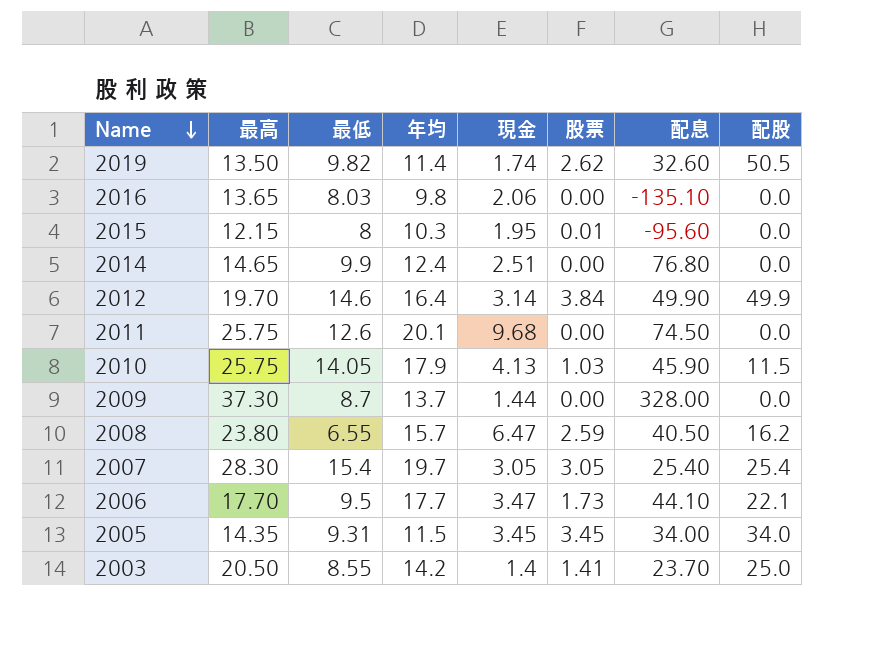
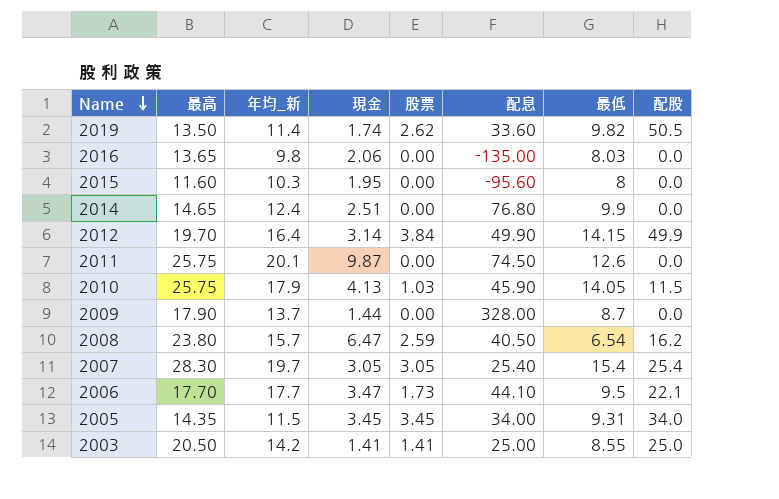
column name: 年均 -> 年均_新
column 最低 | position: 3 -> 7
2019 | 配息: 32.60 -> 33.60
2016 | 配息: -135.10 -> -135.00
2015 | 最高: 12.15 -> 11.60
2015 | 股票: 0.01 -> 0.00
2012 | 最低: 14.6 -> 14.15
2011 | 現金: 9.68 -> 9.87
2009 | 最高: 37.30 -> 17.90
2008 | 最低: 6.55 -> 6.54
2003 | 現金: 1.4 -> 1.41
2003 | 配息: 23.70 -> 25.00

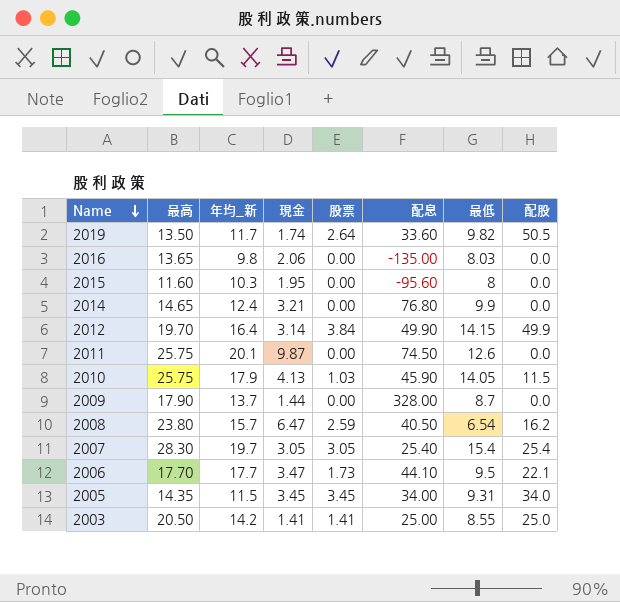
2019 | 年均_新: 11.4 -> 11.7
2019 | 股票: 2.62 -> 2.64
2014 | 現金: 2.51 -> 3.21

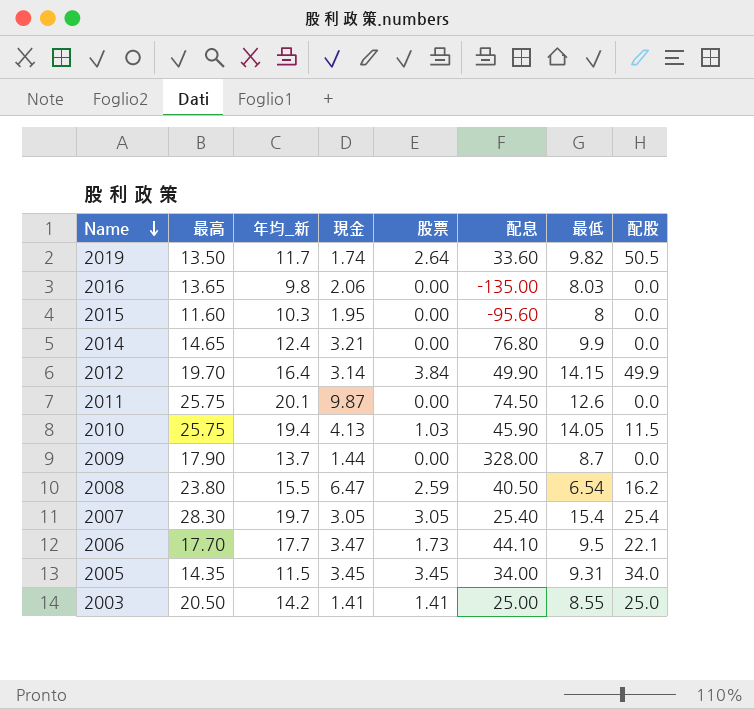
2010 | 年均_新: 17.9 -> 19.4
2008 | 年均_新: 15.7 -> 15.5

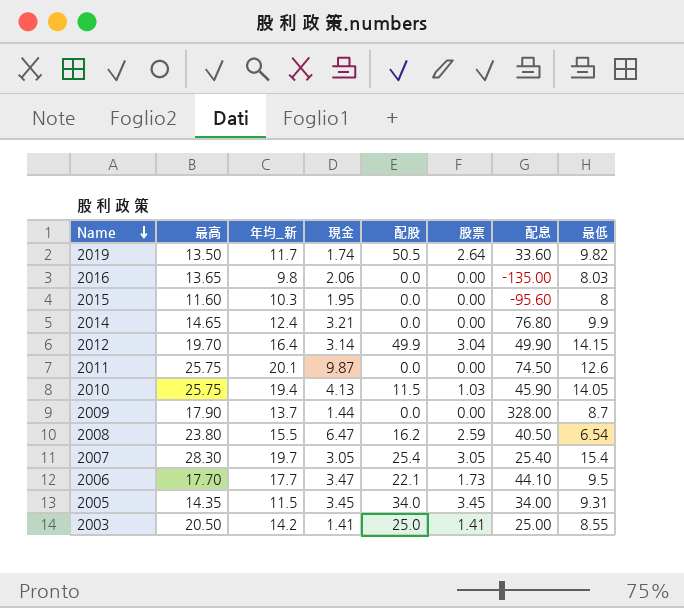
column 配股 | position: 8 -> 5
2012 | 股票: 3.84 -> 3.04

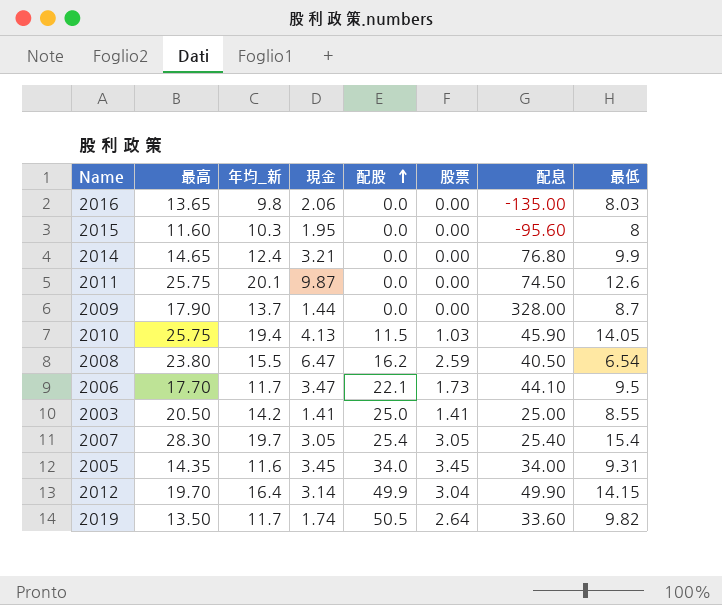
row order: Name descending -> 配股 ascending
2006 | 年均_新: 17.7 -> 11.7
2005 | 年均_新: 11.5 -> 11.6

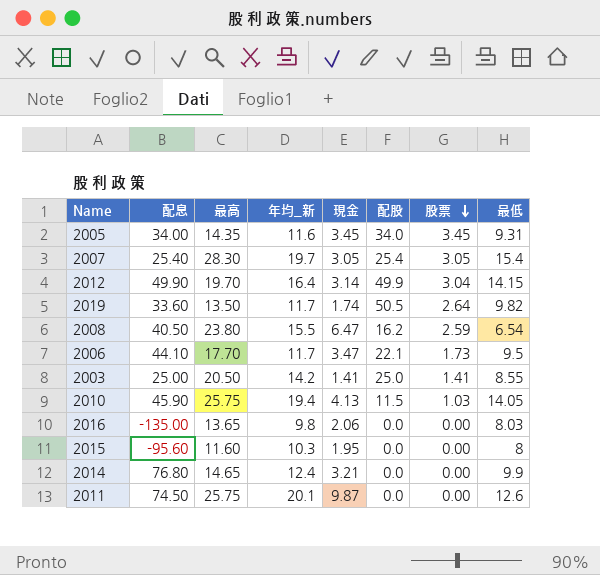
row order: 配股 ascending -> 股票 descending
column 配息 | position: 7 -> 2
row 2009: 17.90 | 13.7 | 1.44 | 0.0 | 0.00 | 328.00 | 8.7 -> none

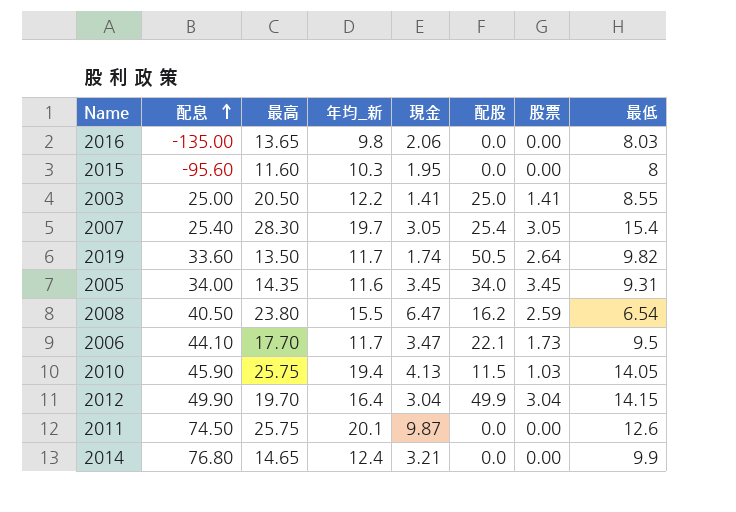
row order: 股票 descending -> 配息 ascending
2003 | 年均_新: 14.2 -> 12.2
2012 | 現金: 3.14 -> 3.04

